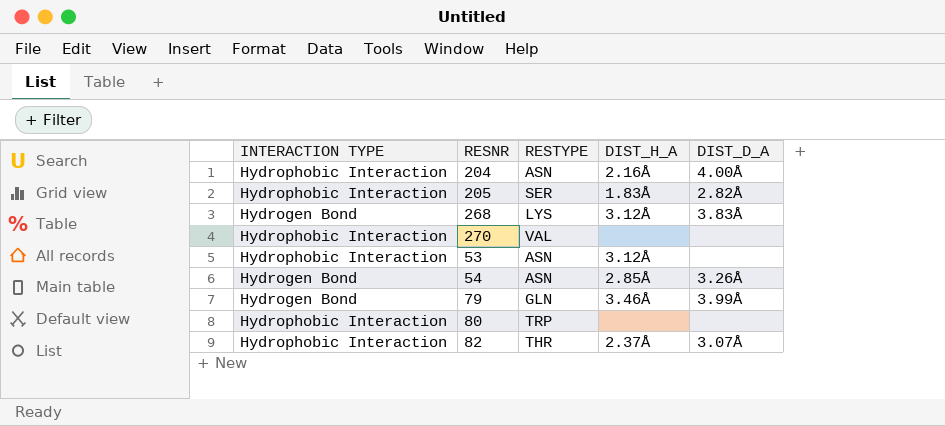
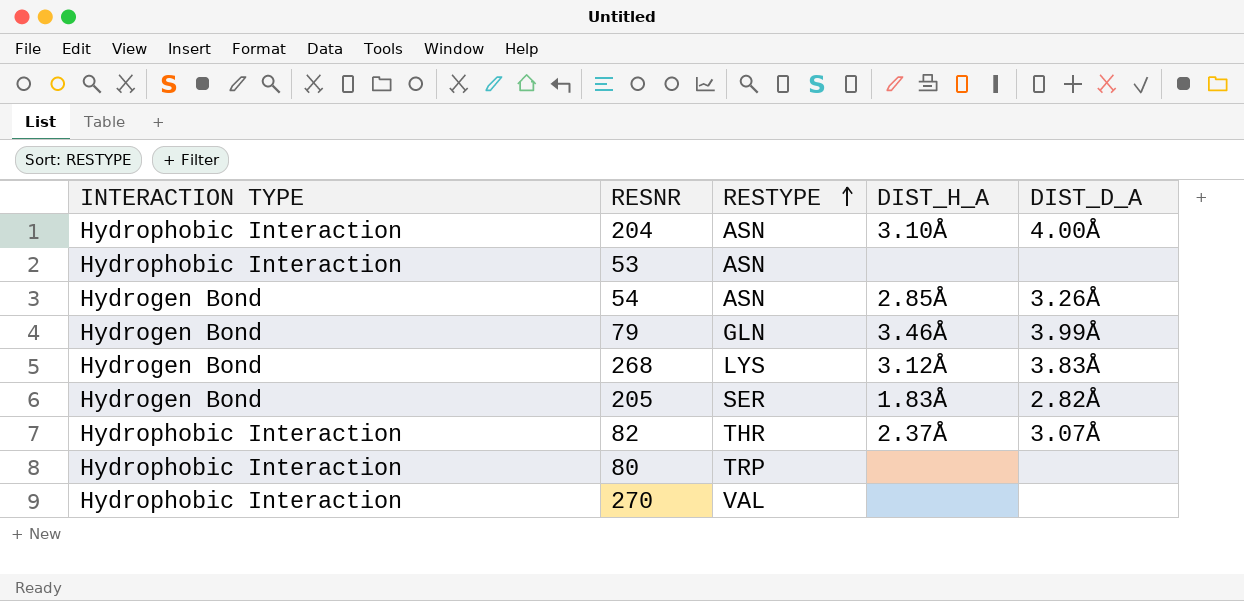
row order: none -> RESTYPE ascending
204 | DIST_H_A: 2.16Å -> 3.10Å
53 | DIST_H_A: 3.12Å -> none
205 | INTERACTION TYPE: Hydrophobic Interaction -> Hydrogen Bond

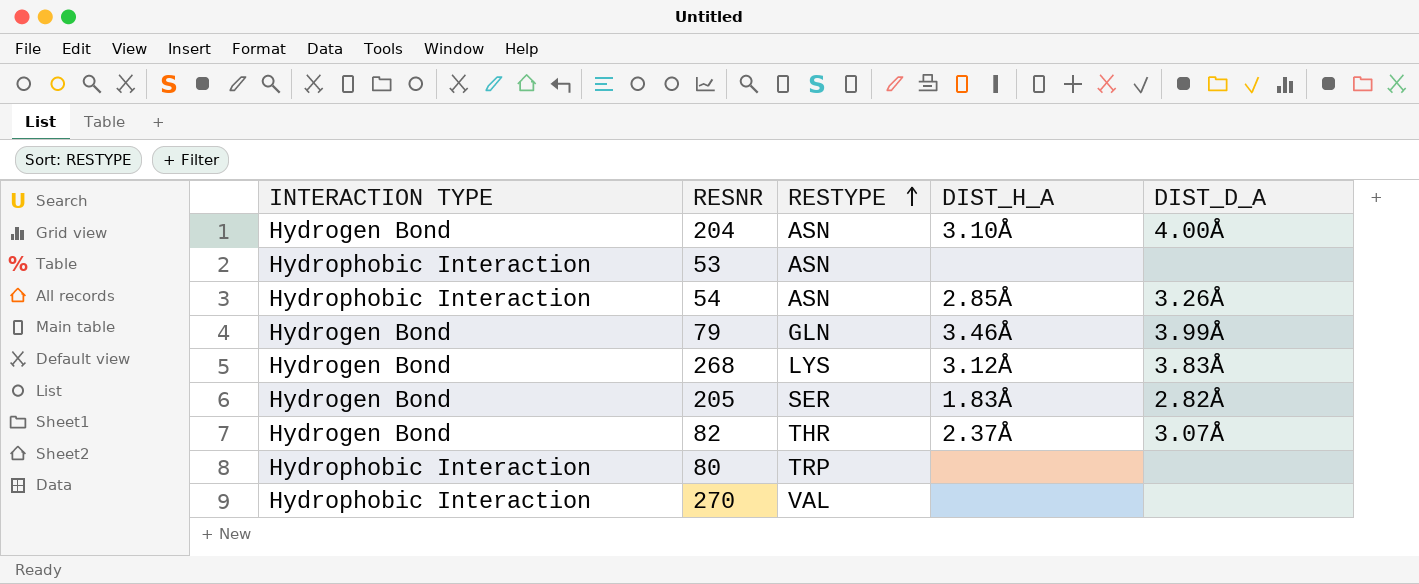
204 | INTERACTION TYPE: Hydrophobic Interaction -> Hydrogen Bond
54 | INTERACTION TYPE: Hydrogen Bond -> Hydrophobic Interaction
82 | INTERACTION TYPE: Hydrophobic Interaction -> Hydrogen Bond

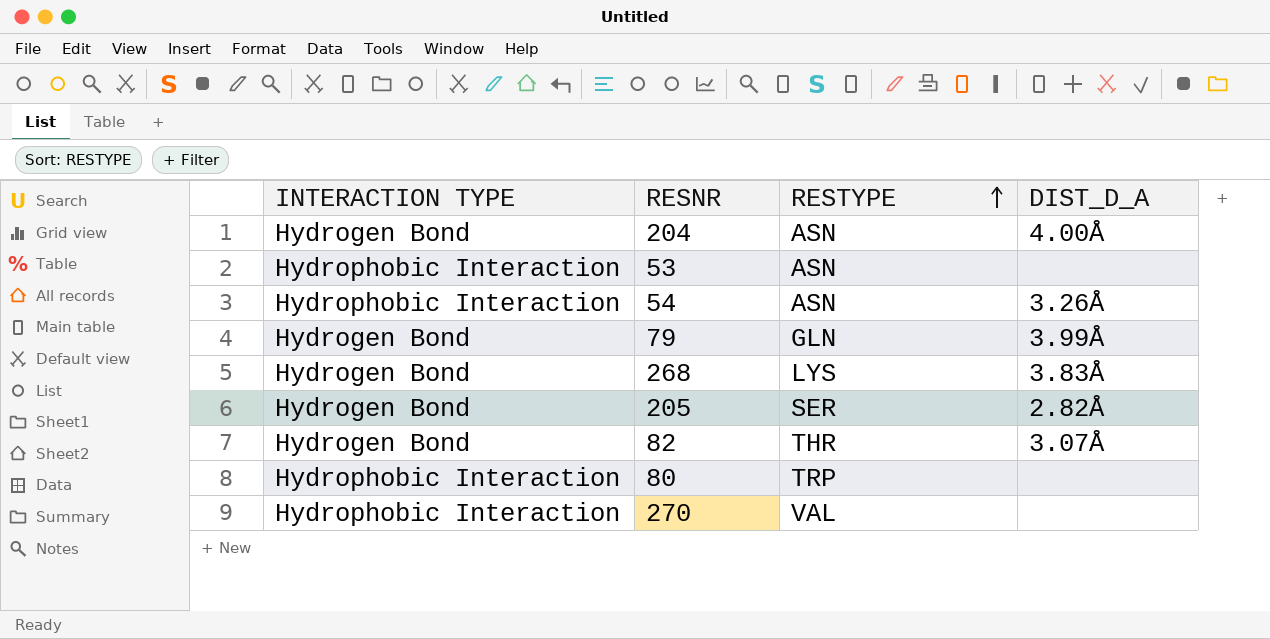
column DIST_H_A | position: 4 -> none

